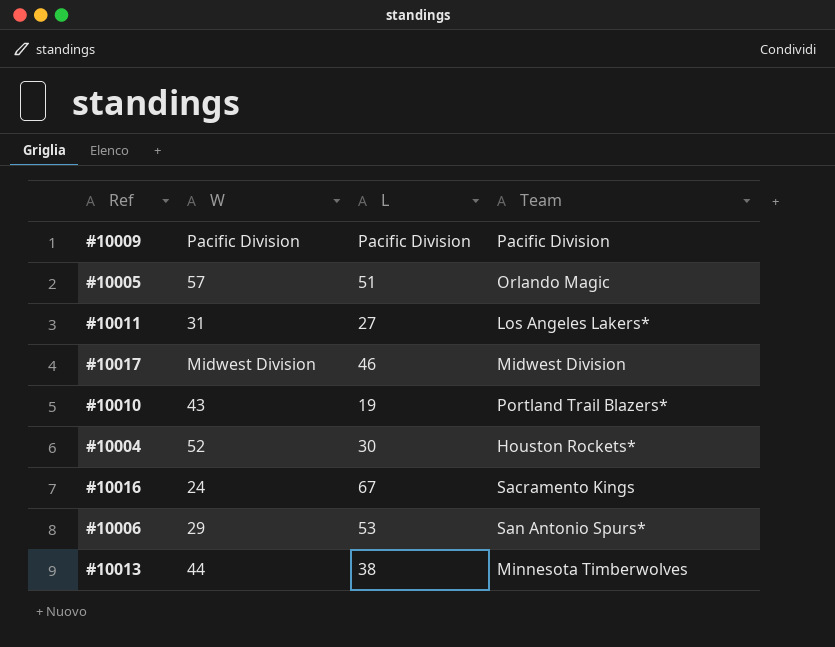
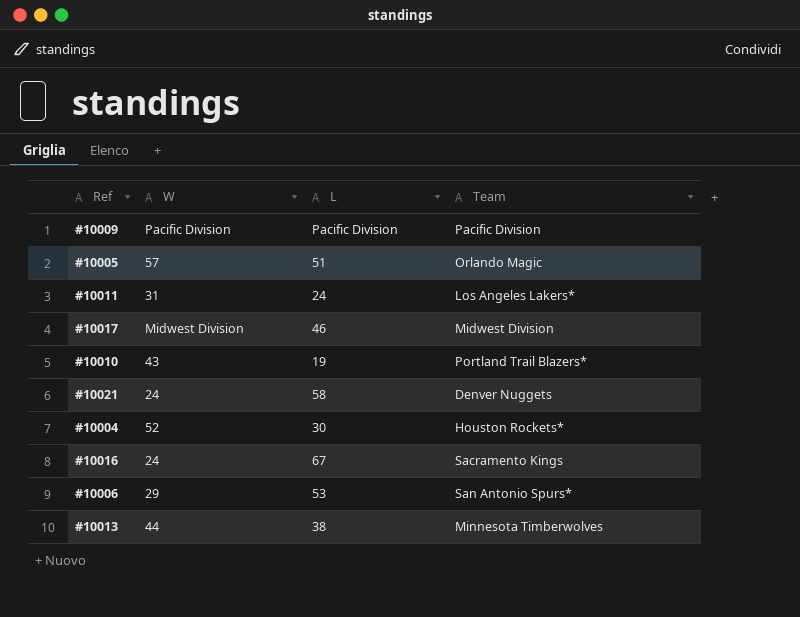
#10011 | L: 27 -> 24
row #10021: none -> 24 | 58 | Denver Nuggets

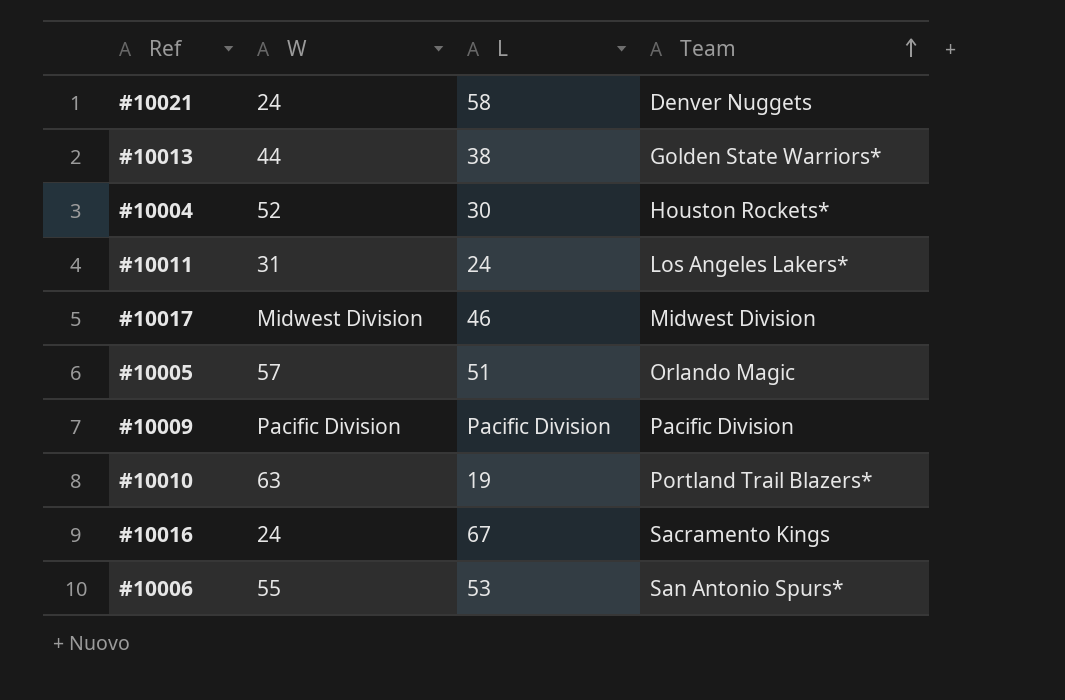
row order: none -> Team ascending
#10013 | Team: Minnesota Timberwolves -> Golden State Warriors*
#10010 | W: 43 -> 63
#10006 | W: 29 -> 55

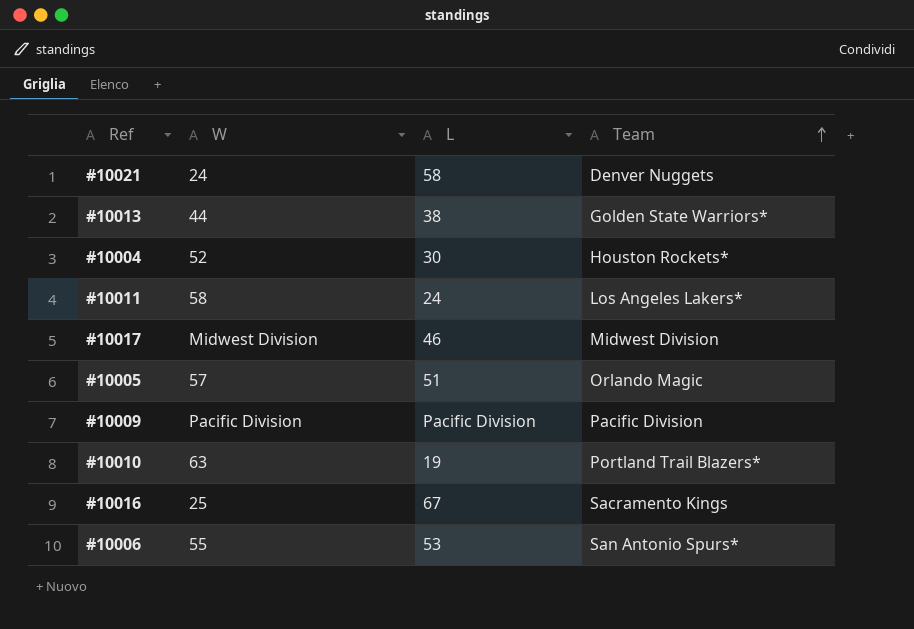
#10011 | W: 31 -> 58
#10016 | W: 24 -> 25

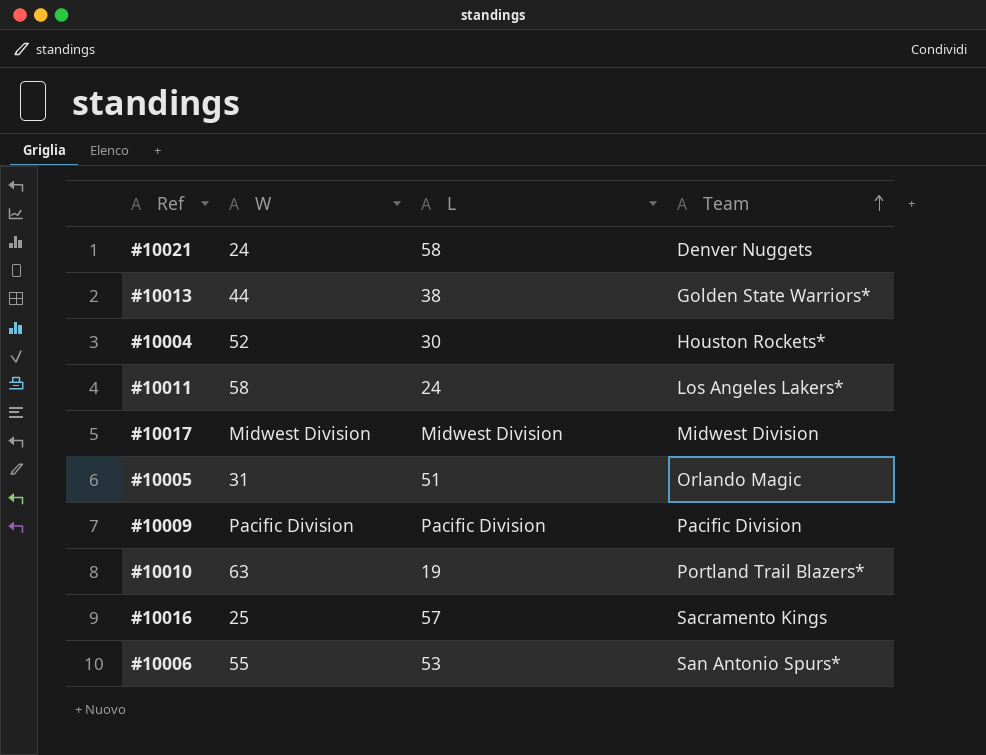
#10017 | L: 46 -> Midwest Division
#10005 | W: 57 -> 31
#10016 | L: 67 -> 57

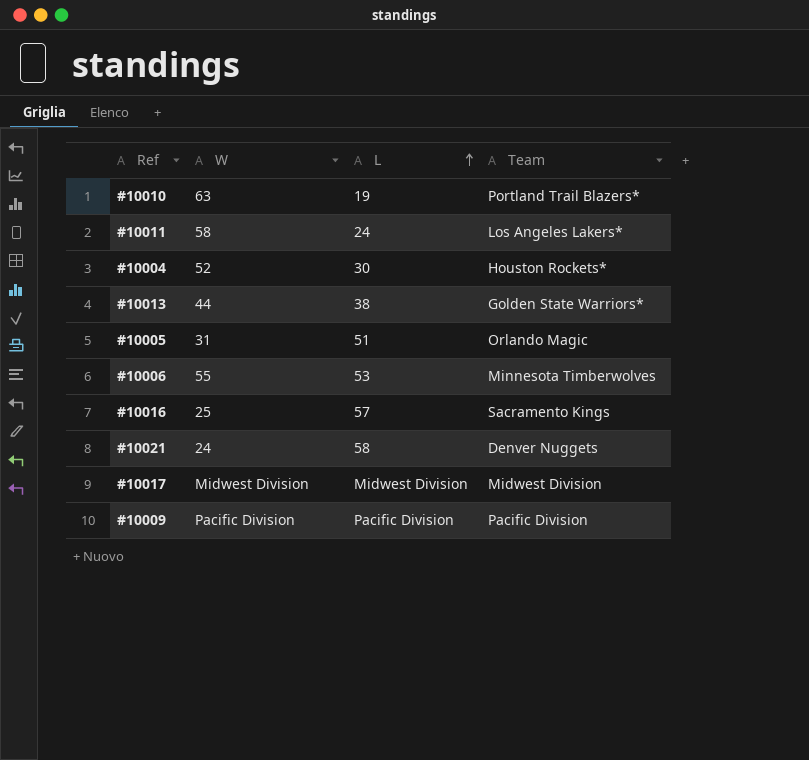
row order: Team ascending -> L ascending
#10006 | Team: San Antonio Spurs* -> Minnesota Timberwolves

